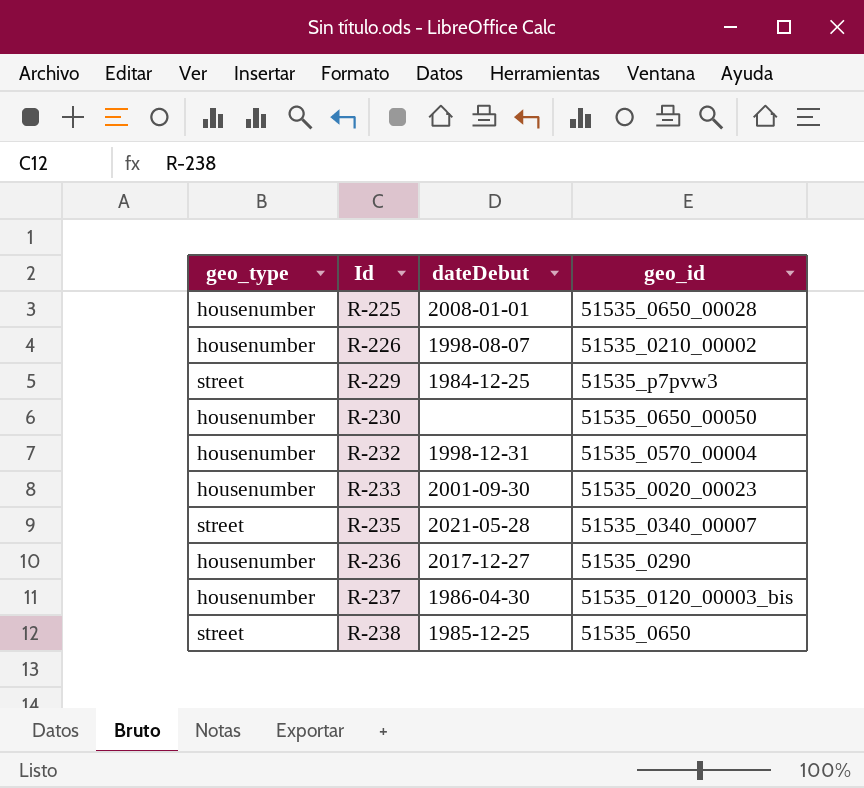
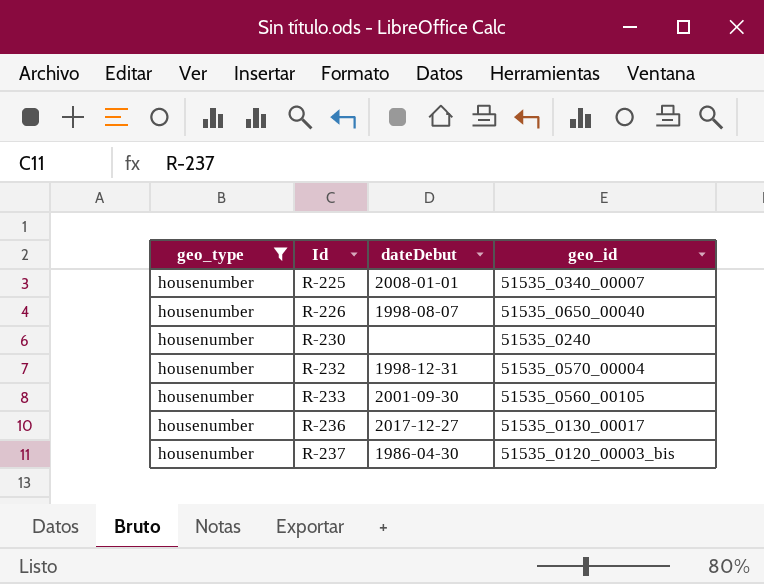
filter: none -> geo_type = housenumber
R-225 | geo_id: 51535_0650_00028 -> 51535_0340_00007
R-226 | geo_id: 51535_0210_00002 -> 51535_0650_00040
R-230 | geo_id: 51535_0650_00050 -> 51535_0240
R-233 | geo_id: 51535_0020_00023 -> 51535_0560_00105
R-236 | geo_id: 51535_0290 -> 51535_0130_00017

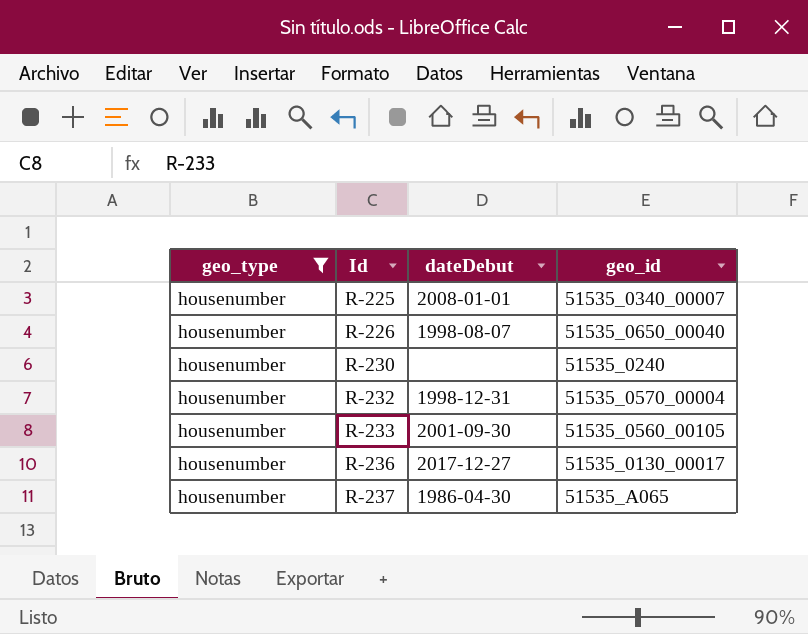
R-237 | geo_id: 51535_0120_00003_bis -> 51535_A065

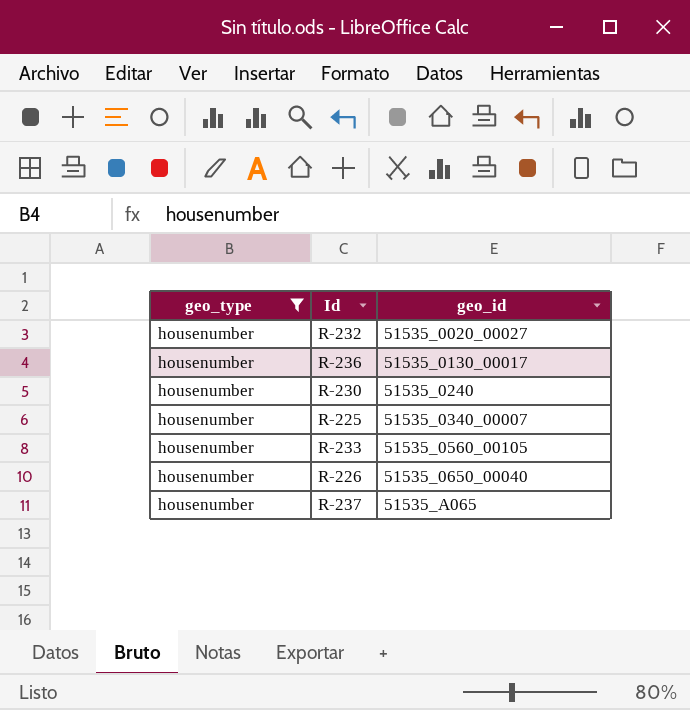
row order: Id ascending -> geo_id ascending
column dateDebut | position: 3 -> none
R-232 | geo_id: 51535_0570_00004 -> 51535_0020_00027

